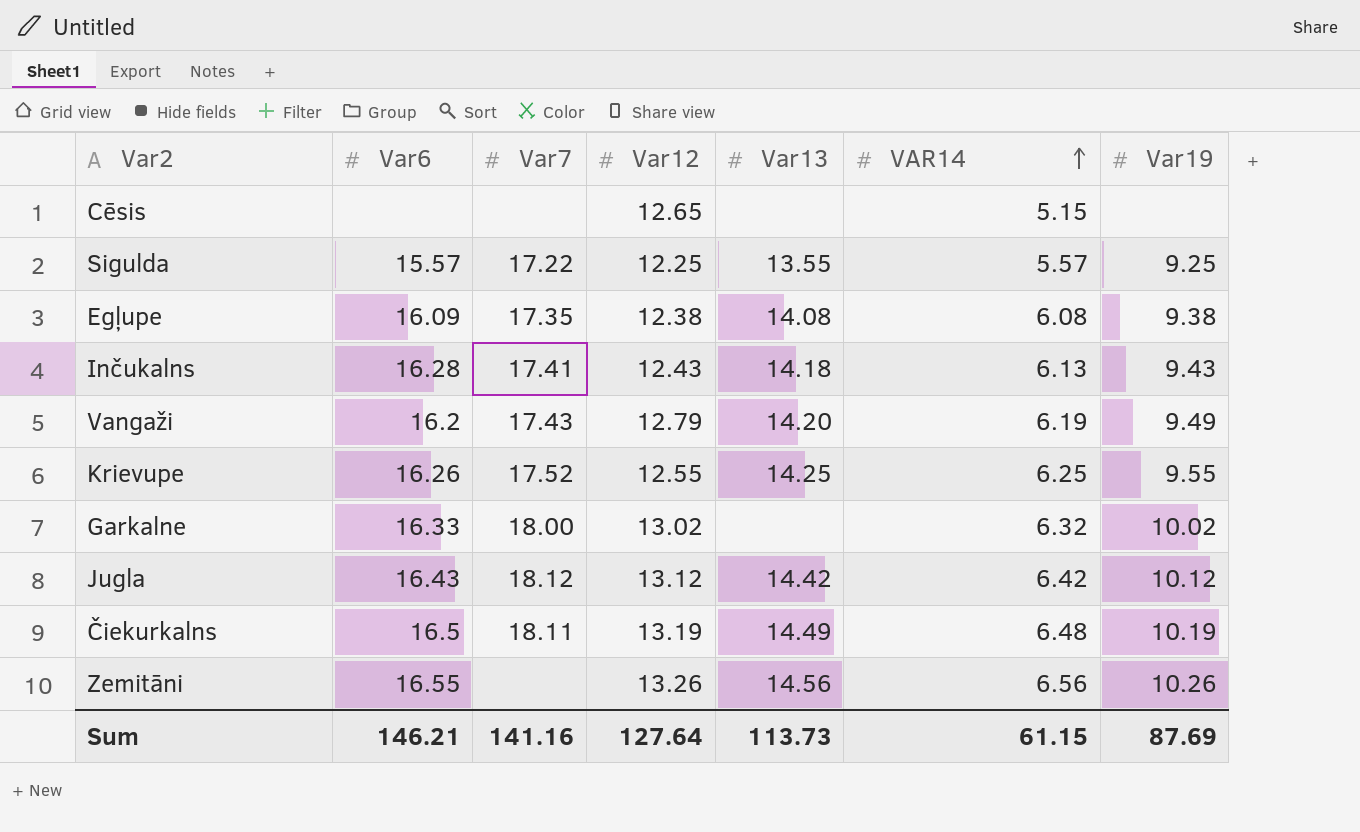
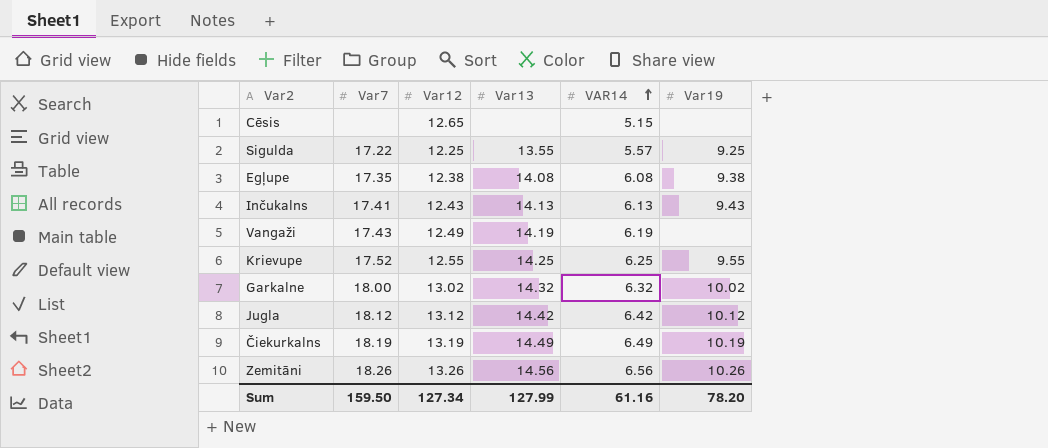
column Var6 | position: 2 -> none
Inčukalns | Var13: 14.18 -> 14.13
Vangaži | Var12: 12.79 -> 12.49
Vangaži | Var13: 14.20 -> 14.19
Vangaži | Var19: 9.49 -> none
Garkalne | Var13: none -> 14.32
Čiekurkalns | Var7: 18.11 -> 18.19
Čiekurkalns | VAR14: 6.48 -> 6.49
Zemitāni | Var7: none -> 18.26
Sum | Var7: 141.16 -> 159.50
Sum | Var12: 127.64 -> 127.34
Sum | Var13: 113.73 -> 127.99
Sum | VAR14: 61.15 -> 61.16
Sum | Var19: 87.69 -> 78.20

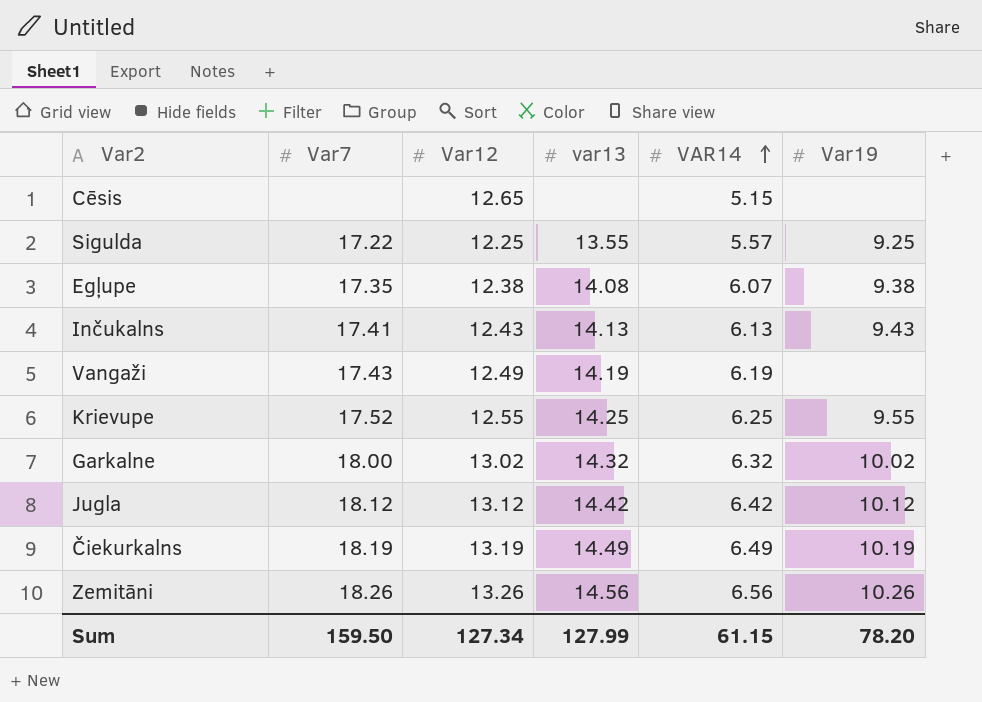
column name: Var13 -> var13
Egļupe | VAR14: 6.08 -> 6.07
Sum | VAR14: 61.16 -> 61.15

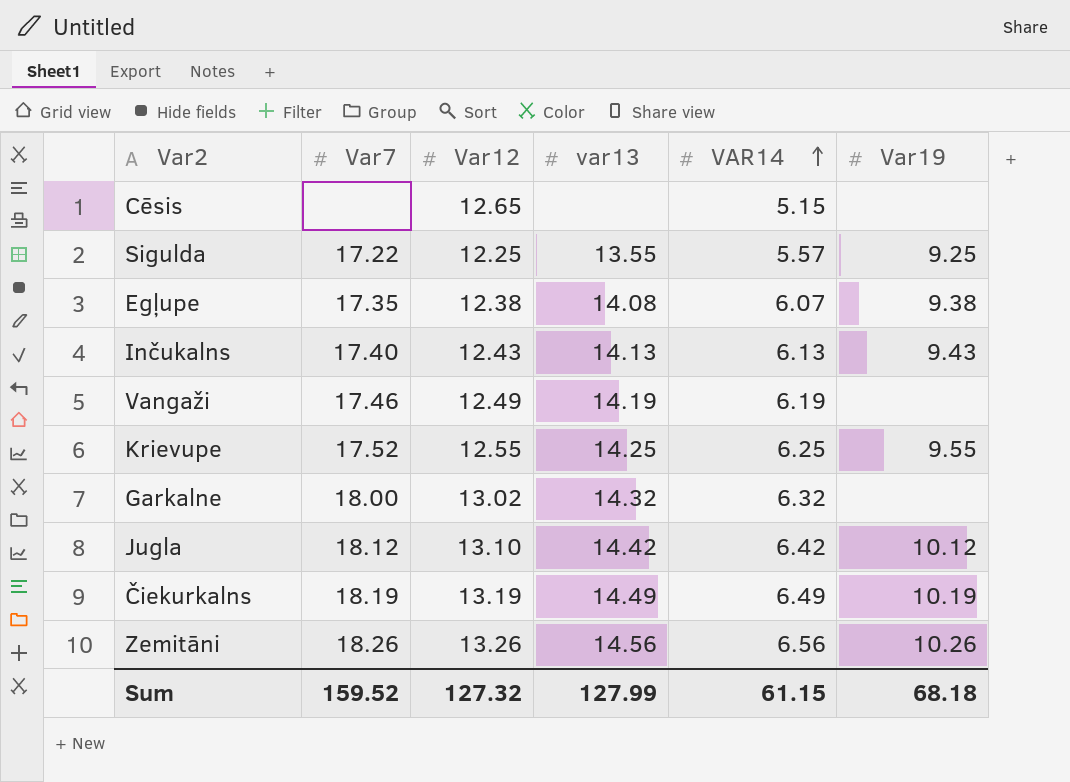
Inčukalns | Var7: 17.41 -> 17.40
Vangaži | Var7: 17.43 -> 17.46
Garkalne | Var19: 10.02 -> none
Jugla | Var12: 13.12 -> 13.10
Sum | Var7: 159.50 -> 159.52
Sum | Var12: 127.34 -> 127.32
Sum | Var19: 78.20 -> 68.18

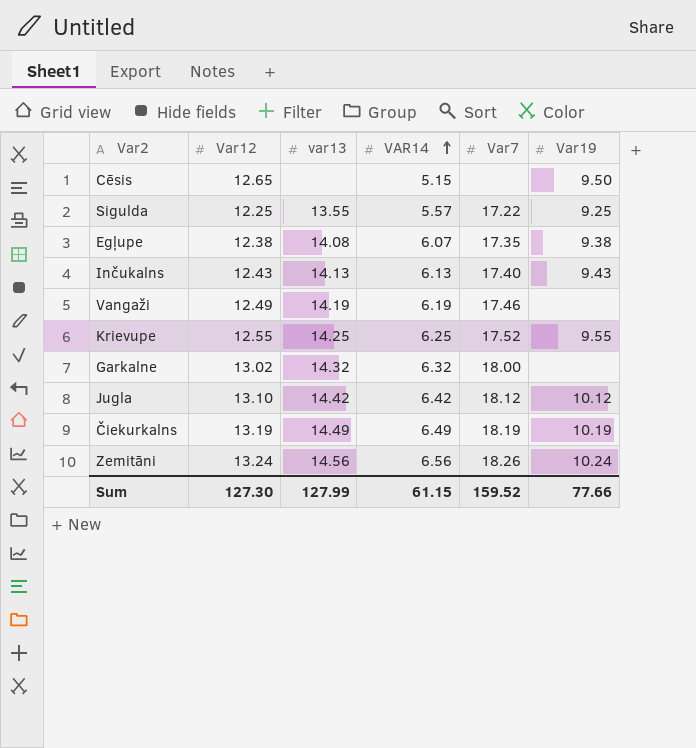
column Var7 | position: 2 -> 5
Cēsis | Var19: none -> 9.50
Zemitāni | Var12: 13.26 -> 13.24
Zemitāni | Var19: 10.26 -> 10.24
Sum | Var12: 127.32 -> 127.30
Sum | Var19: 68.18 -> 77.66

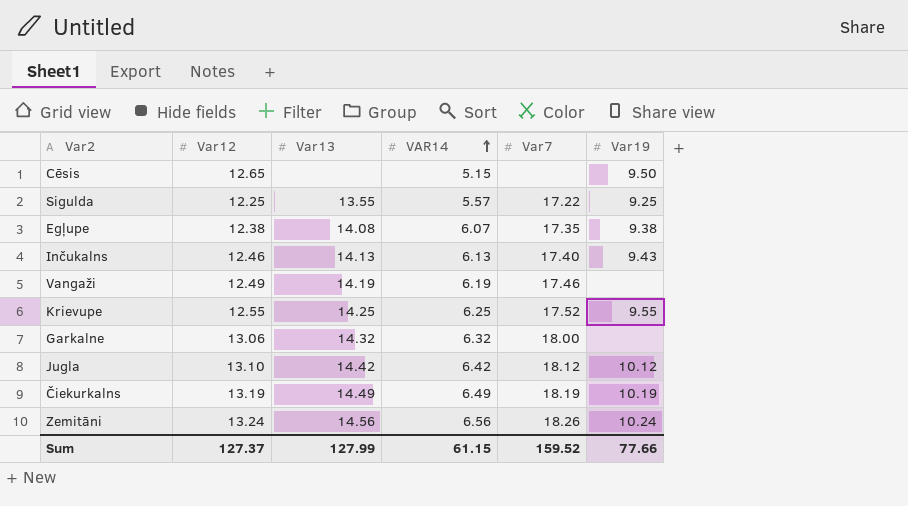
column name: var13 -> Var13
Inčukalns | Var12: 12.43 -> 12.46
Garkalne | Var12: 13.02 -> 13.06
Sum | Var12: 127.30 -> 127.37

